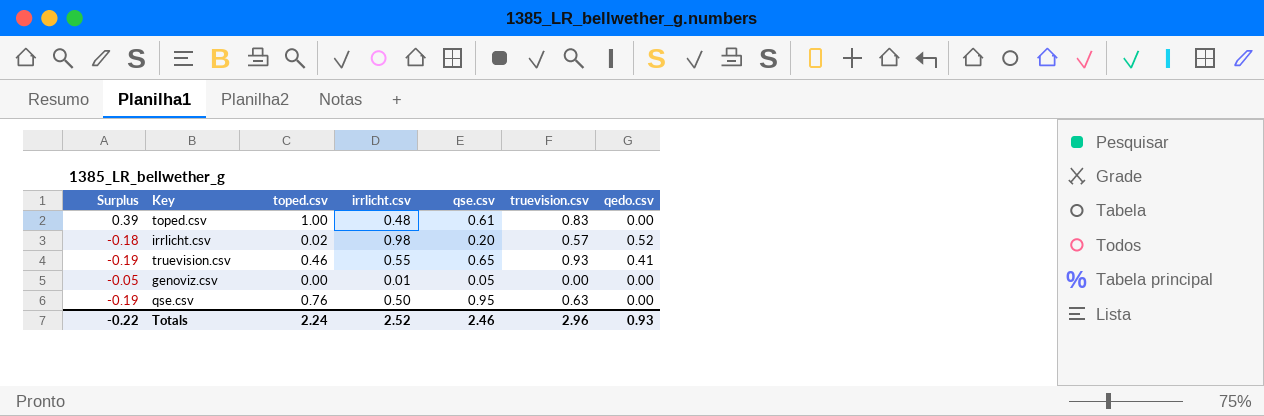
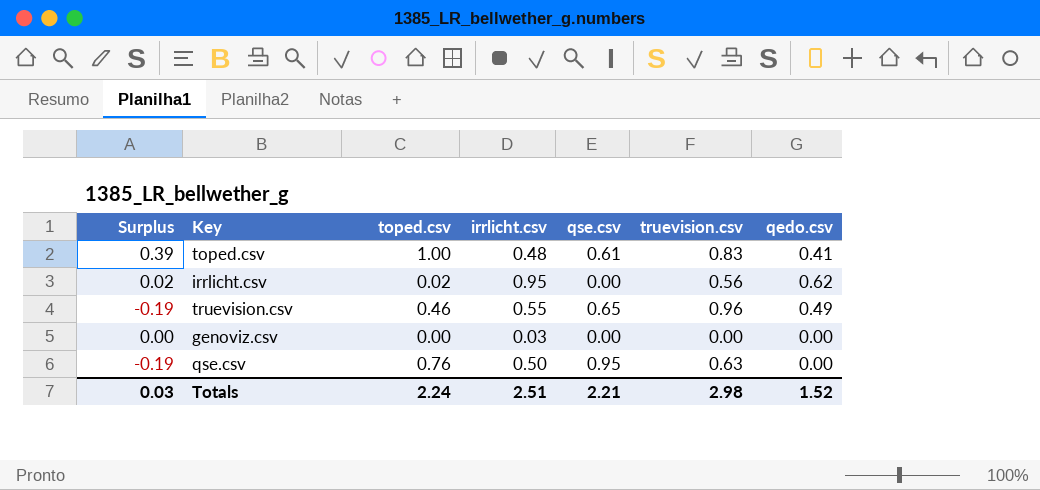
toped.csv | qedo.csv: 0.00 -> 0.41
irrlicht.csv | Surplus: -0.18 -> 0.02
irrlicht.csv | irrlicht.csv: 0.98 -> 0.95
irrlicht.csv | qse.csv: 0.20 -> 0.00
irrlicht.csv | truevision.csv: 0.57 -> 0.56
irrlicht.csv | qedo.csv: 0.52 -> 0.62
truevision.csv | truevision.csv: 0.93 -> 0.96
truevision.csv | qedo.csv: 0.41 -> 0.49
genoviz.csv | Surplus: -0.05 -> 0.00
genoviz.csv | irrlicht.csv: 0.01 -> 0.03
genoviz.csv | qse.csv: 0.05 -> 0.00
Totals | Surplus: -0.22 -> 0.03
Totals | irrlicht.csv: 2.52 -> 2.51
Totals | qse.csv: 2.46 -> 2.21
Totals | truevision.csv: 2.96 -> 2.98
Totals | qedo.csv: 0.93 -> 1.52

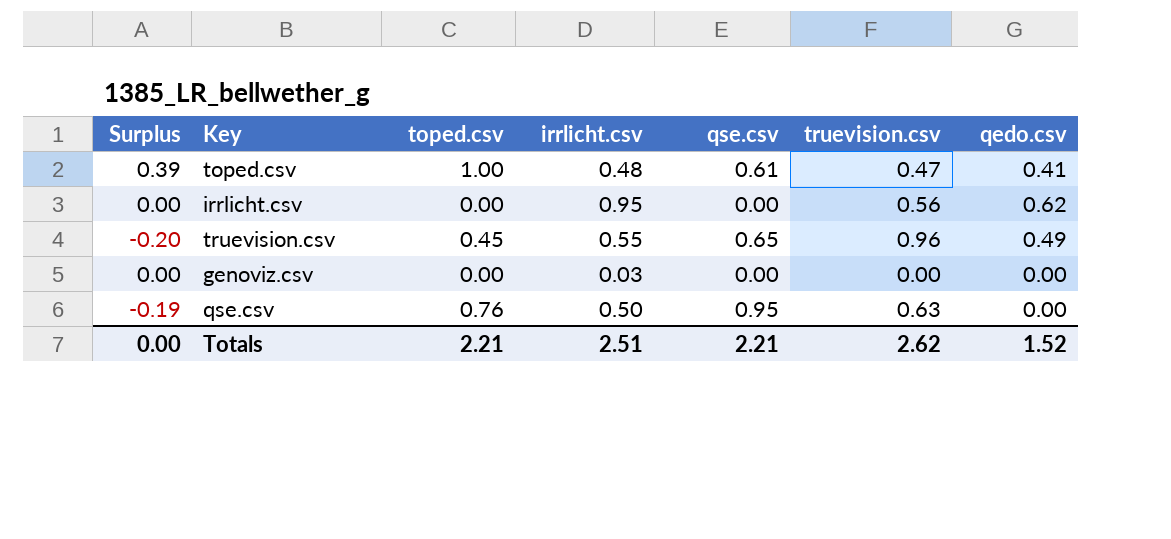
toped.csv | truevision.csv: 0.83 -> 0.47
irrlicht.csv | Surplus: 0.02 -> 0.00
irrlicht.csv | toped.csv: 0.02 -> 0.00
truevision.csv | Surplus: -0.19 -> -0.20
truevision.csv | toped.csv: 0.46 -> 0.45
Totals | Surplus: 0.03 -> 0.00
Totals | toped.csv: 2.24 -> 2.21
Totals | truevision.csv: 2.98 -> 2.62

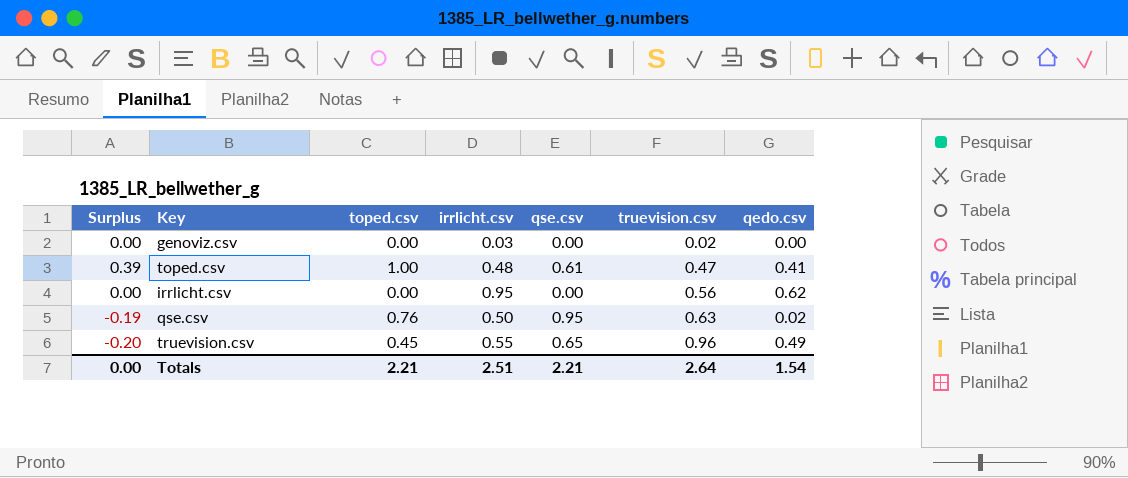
row order: none -> truevision.csv ascending
genoviz.csv | truevision.csv: 0.00 -> 0.02
qse.csv | qedo.csv: 0.00 -> 0.02
Totals | truevision.csv: 2.62 -> 2.64
Totals | qedo.csv: 1.52 -> 1.54

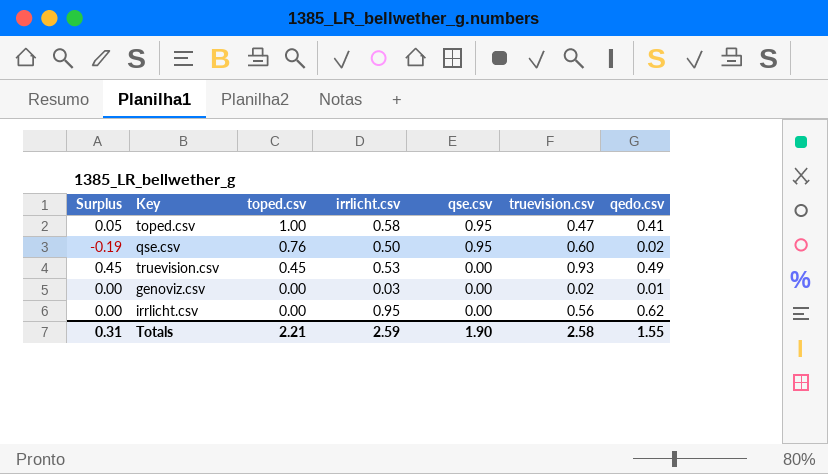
row order: truevision.csv ascending -> toped.csv descending
toped.csv | Surplus: 0.39 -> 0.05
toped.csv | irrlicht.csv: 0.48 -> 0.58
toped.csv | qse.csv: 0.61 -> 0.95
qse.csv | truevision.csv: 0.63 -> 0.60
truevision.csv | Surplus: -0.20 -> 0.45
truevision.csv | irrlicht.csv: 0.55 -> 0.53
truevision.csv | qse.csv: 0.65 -> 0.00
truevision.csv | truevision.csv: 0.96 -> 0.93
genoviz.csv | qedo.csv: 0.00 -> 0.01
Totals | Surplus: 0.00 -> 0.31
Totals | irrlicht.csv: 2.51 -> 2.59
Totals | qse.csv: 2.21 -> 1.90
Totals | truevision.csv: 2.64 -> 2.58
Totals | qedo.csv: 1.54 -> 1.55

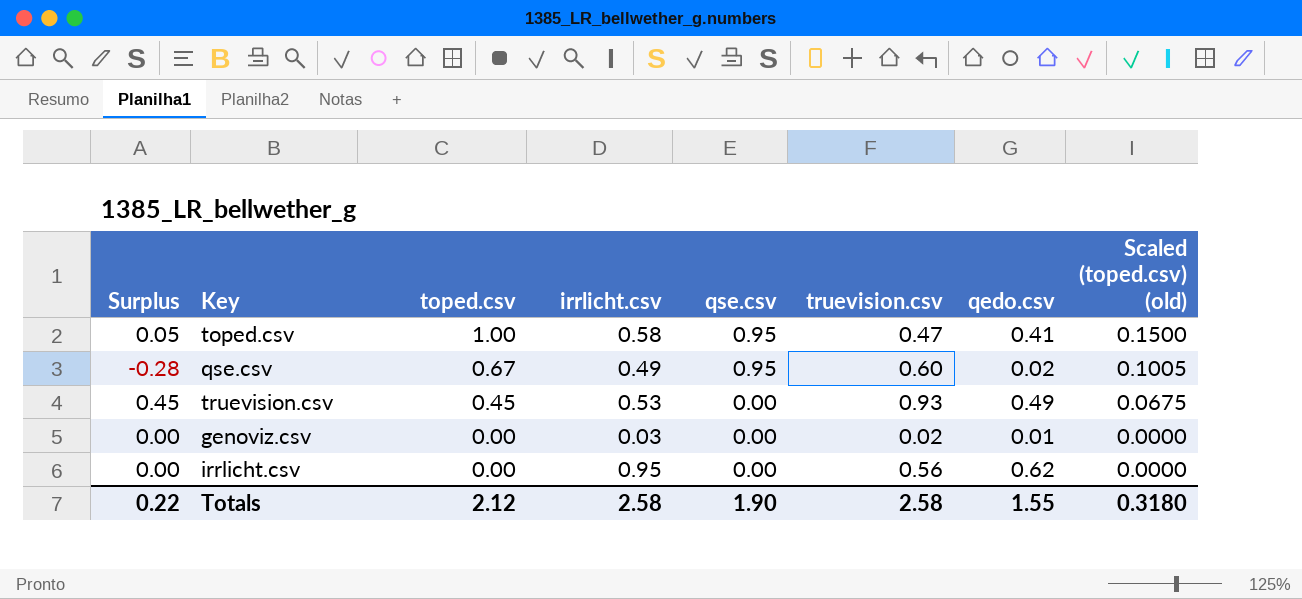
column Scaled (toped.csv) (old) | formula: none -> [toped.csv] * 0.15
qse.csv | Surplus: -0.19 -> -0.28
qse.csv | toped.csv: 0.76 -> 0.67
qse.csv | irrlicht.csv: 0.50 -> 0.49
Totals | Surplus: 0.31 -> 0.22
Totals | toped.csv: 2.21 -> 2.12
Totals | irrlicht.csv: 2.59 -> 2.58

